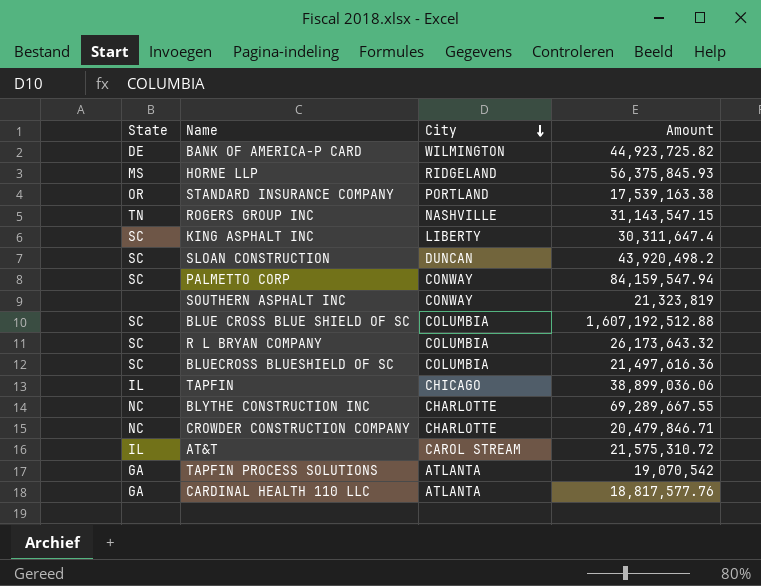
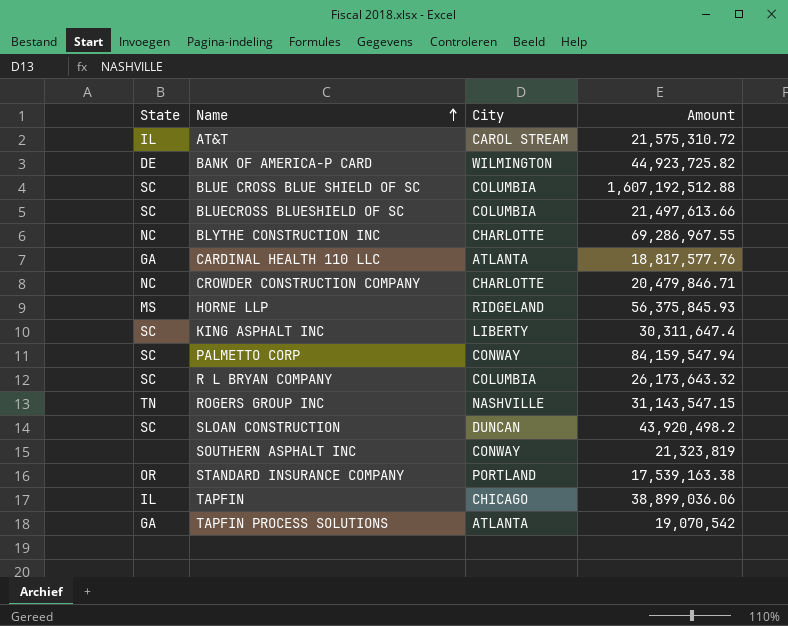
row order: City descending -> Name ascending
BLUECROSS BLUESHIELD OF SC | Amount: 21,497,616.36 -> 21,497,613.66
BLYTHE CONSTRUCTION INC | Amount: 69,289,667.55 -> 69,286,967.55

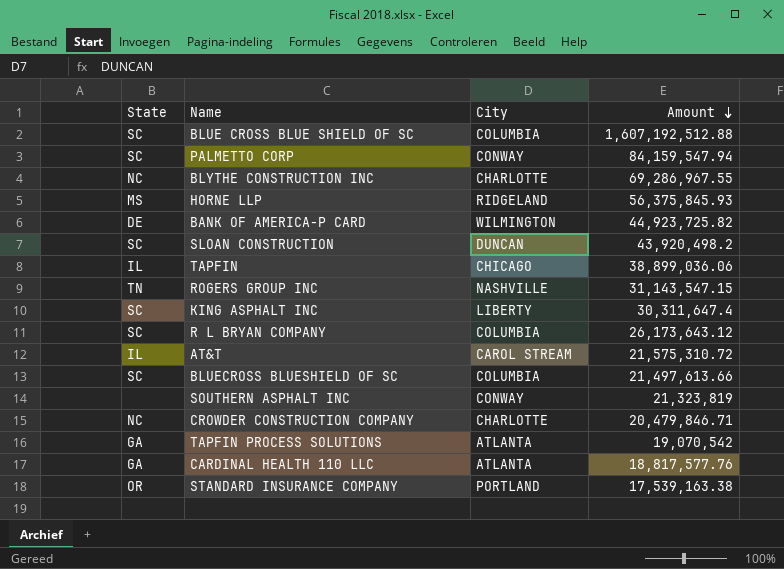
row order: Name ascending -> Amount descending
R L BRYAN COMPANY | Amount: 26,173,643.32 -> 26,173,643.12

